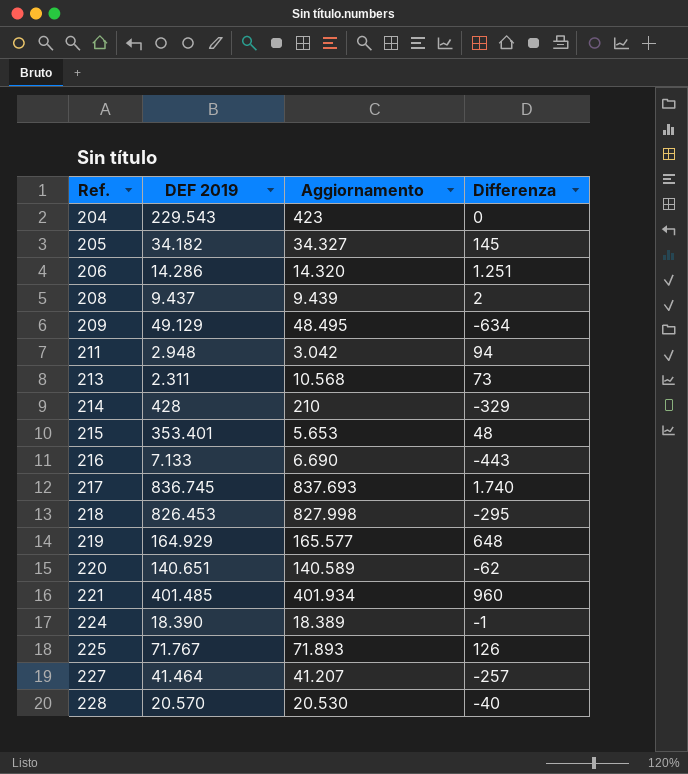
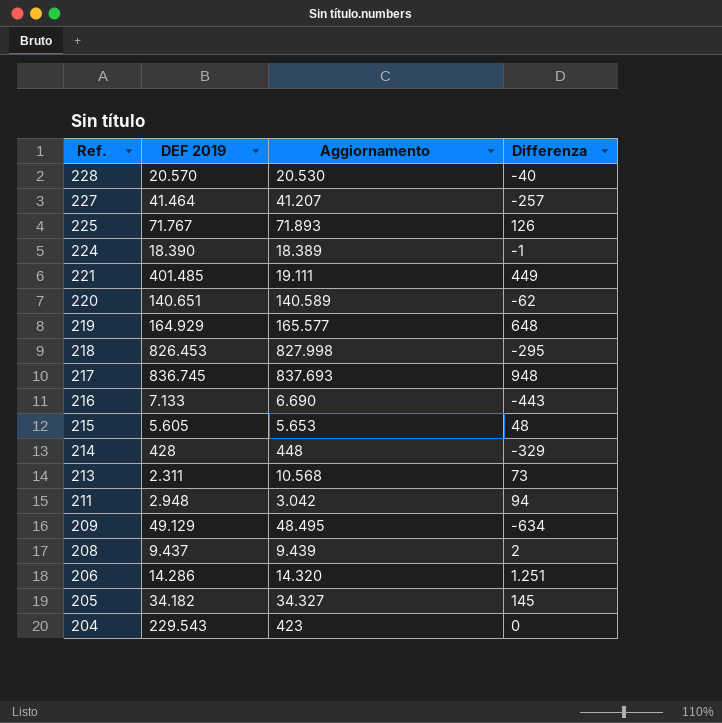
row order: Ref. ascending -> Ref. descending
221 | Aggiornamento: 401.934 -> 19.111
221 | Differenza: 960 -> 449
217 | Differenza: 1.740 -> 948
215 | DEF 2019: 353.401 -> 5.605
214 | Aggiornamento: 210 -> 448

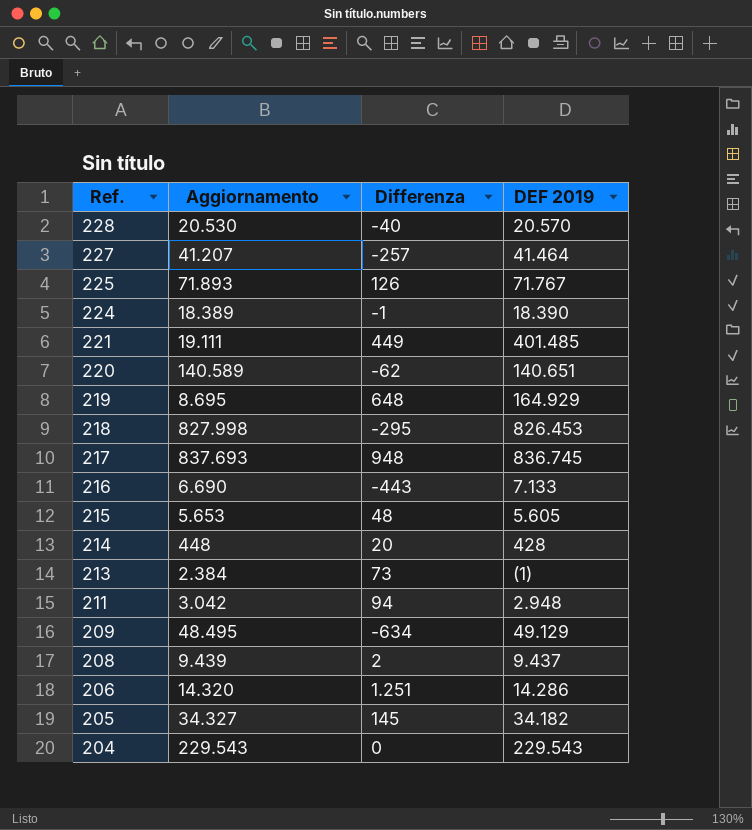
column DEF 2019 | position: 2 -> 4
219 | Aggiornamento: 165.577 -> 8.695
214 | Differenza: -329 -> 20
213 | Aggiornamento: 10.568 -> 2.384
213 | DEF 2019: 2.311 -> (1)
204 | Aggiornamento: 423 -> 229.543

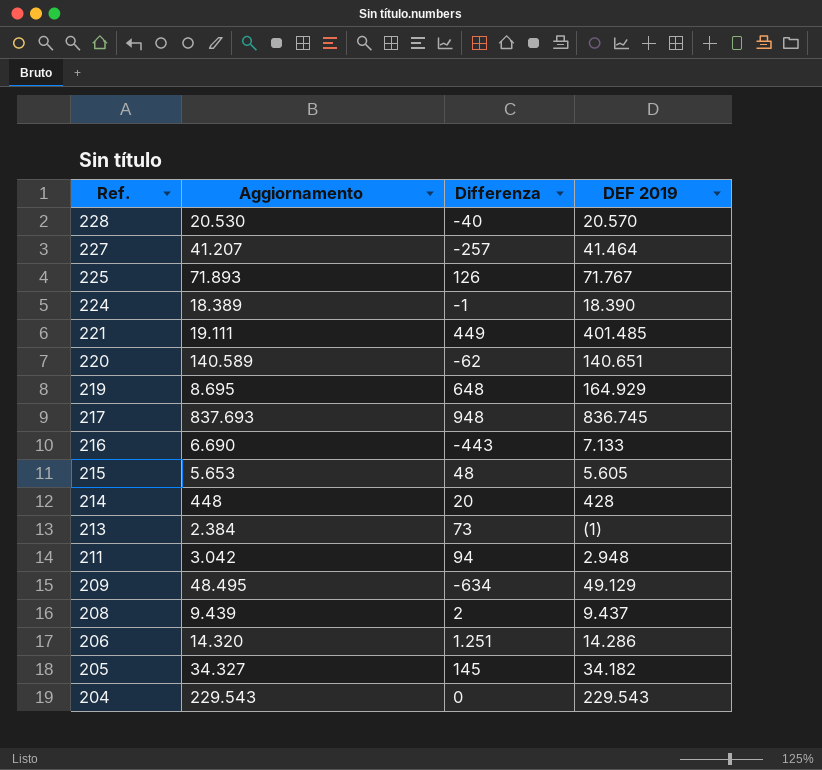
row 218: 827.998 | -295 | 826.453 -> none

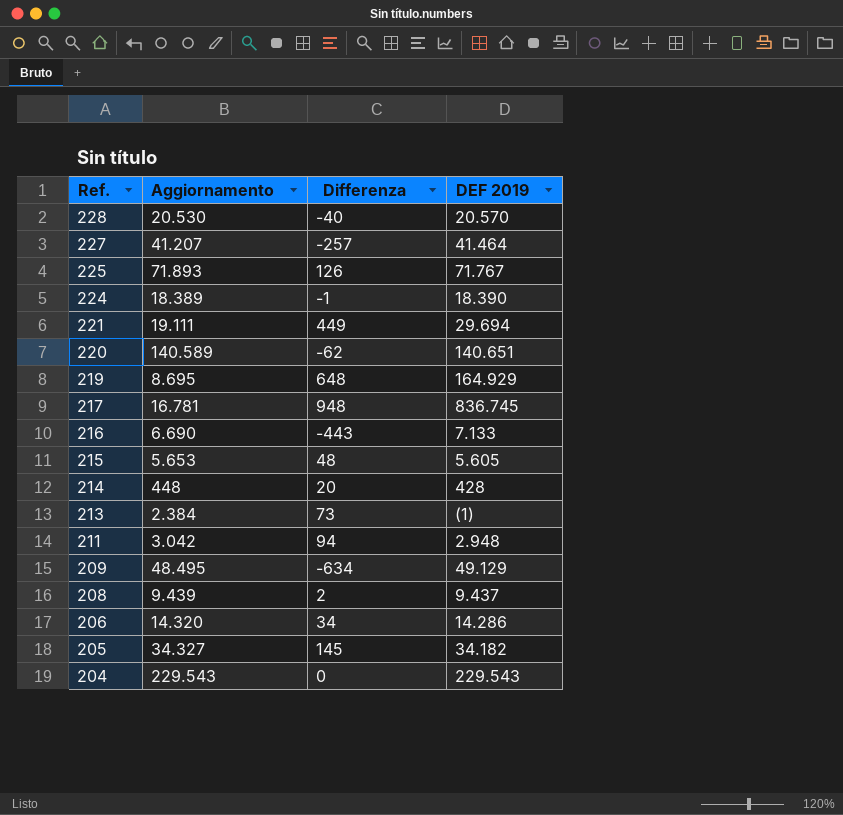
221 | DEF 2019: 401.485 -> 29.694
217 | Aggiornamento: 837.693 -> 16.781
206 | Differenza: 1.251 -> 34

